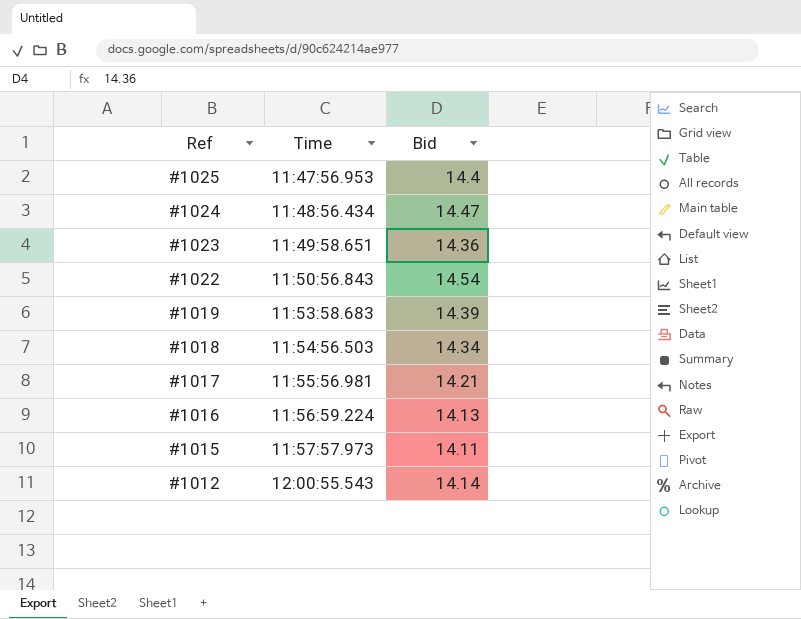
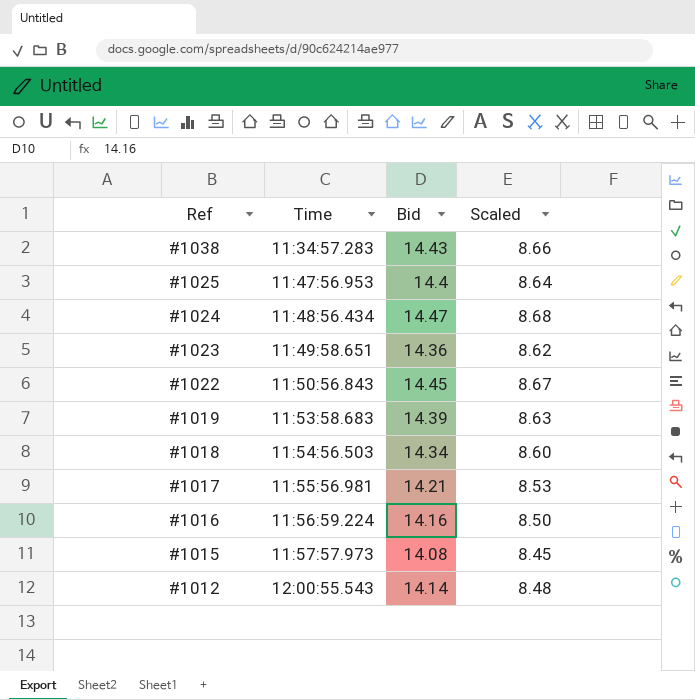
column Scaled | formula: none -> [Bid] * 0.6
row #1038: none -> 11:34:57.283 | 14.43 | 8.66
#1022 | Bid: 14.54 -> 14.45
#1016 | Bid: 14.13 -> 14.16
#1015 | Bid: 14.11 -> 14.08

